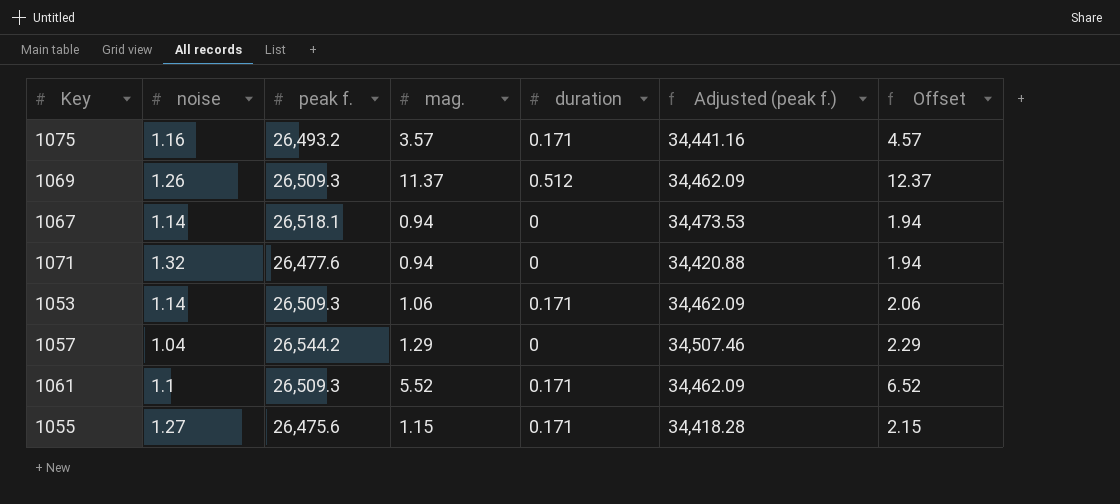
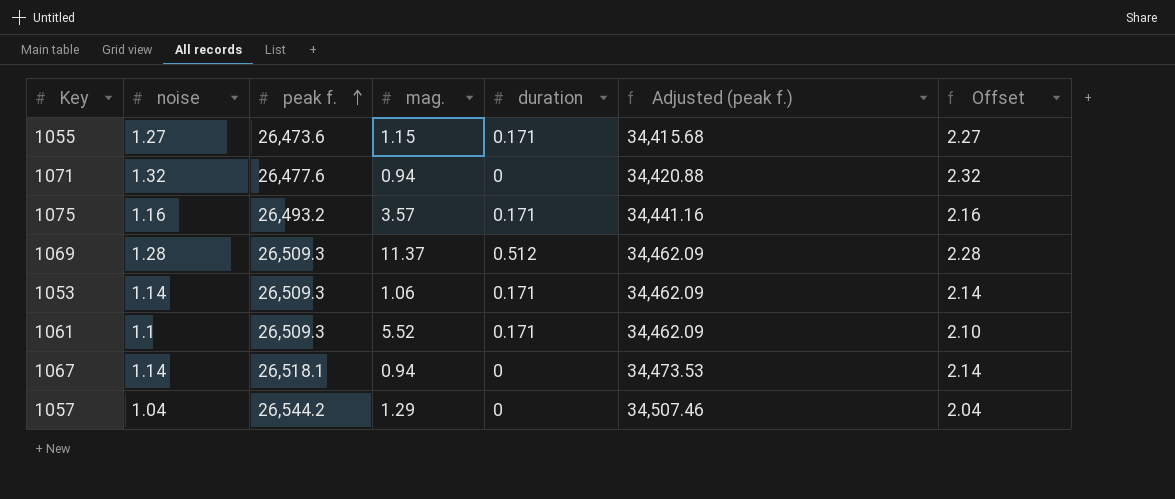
row order: none -> peak f. ascending
column Offset | formula: [mag.] + 1 -> [noise] + 1
1055 | peak f.: 26,475.6 -> 26,473.6
1055 | Adjusted (peak f.): 34,418.28 -> 34,415.68
1069 | noise: 1.26 -> 1.28

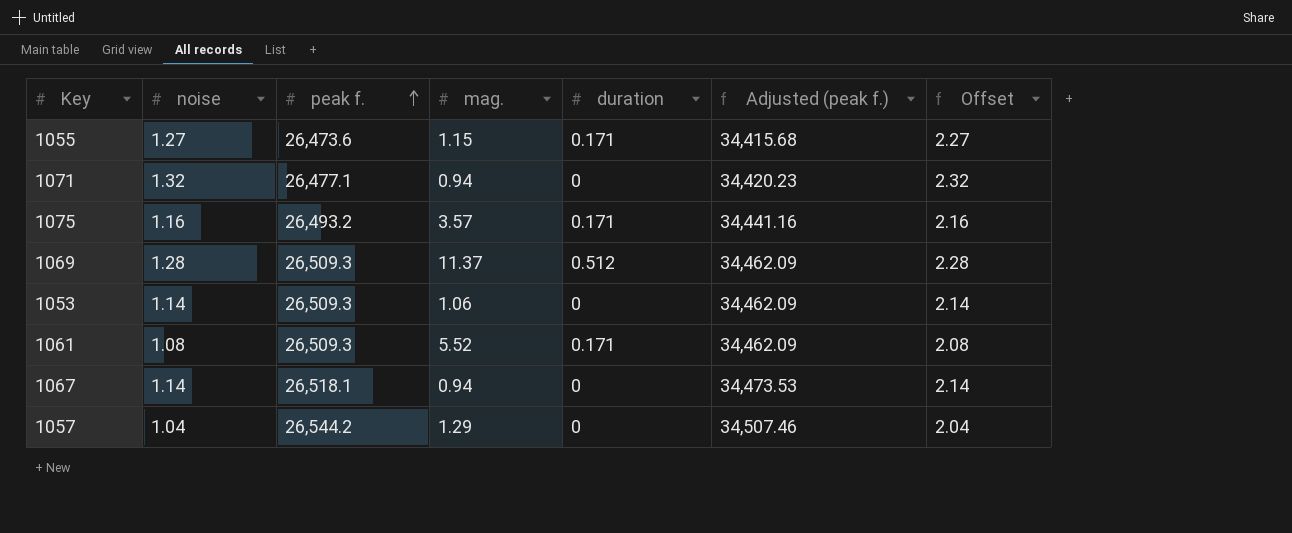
1071 | peak f.: 26,477.6 -> 26,477.1
1071 | Adjusted (peak f.): 34,420.88 -> 34,420.23
1053 | duration: 0.171 -> 0
1061 | noise: 1.1 -> 1.08
1061 | Offset: 2.10 -> 2.08

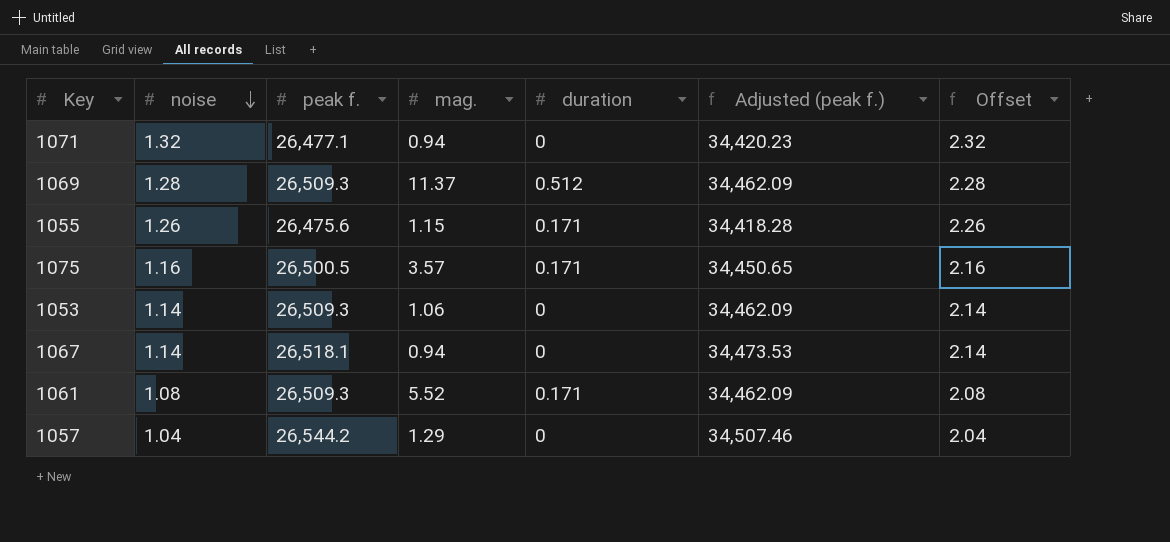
row order: peak f. ascending -> noise descending
1055 | noise: 1.27 -> 1.26
1055 | peak f.: 26,473.6 -> 26,475.6
1055 | Adjusted (peak f.): 34,415.68 -> 34,418.28
1055 | Offset: 2.27 -> 2.26
1075 | peak f.: 26,493.2 -> 26,500.5
1075 | Adjusted (peak f.): 34,441.16 -> 34,450.65

